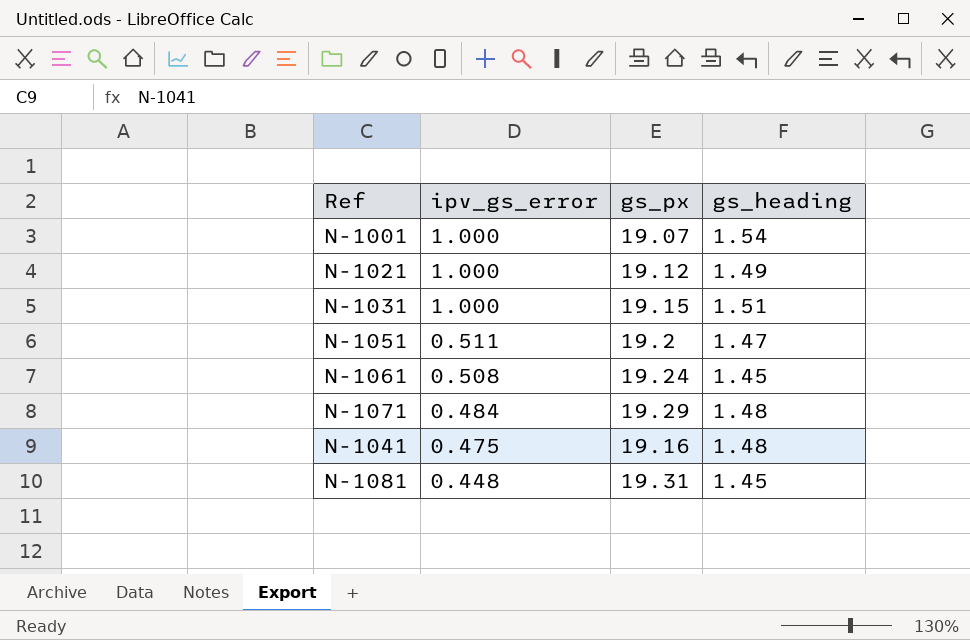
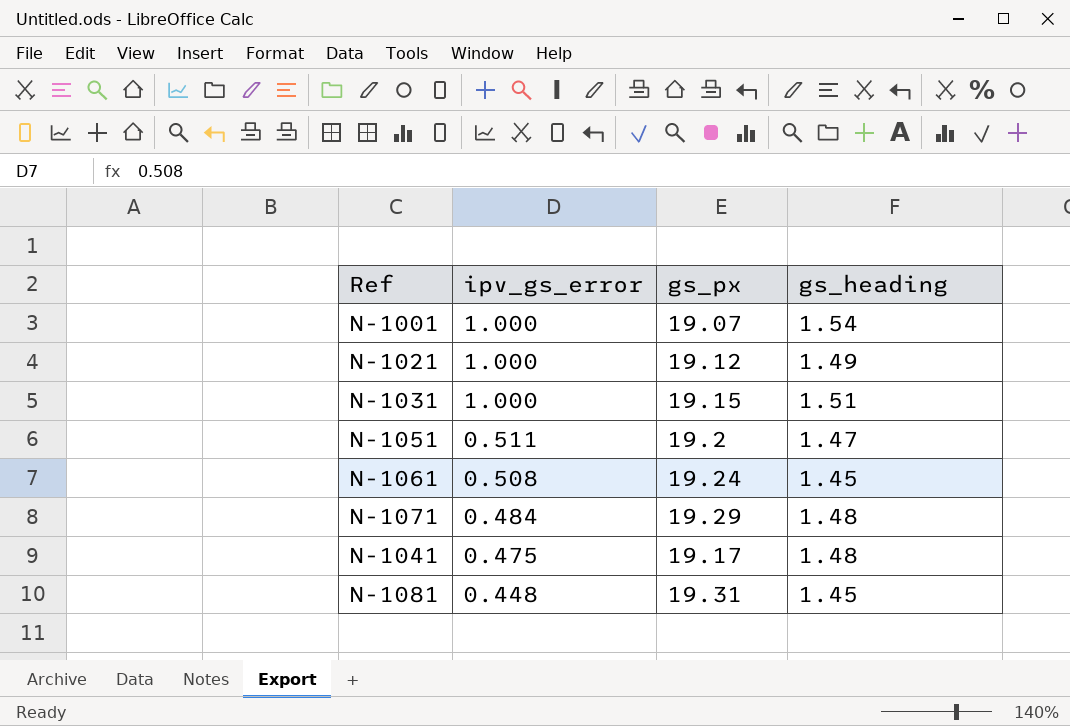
N-1041 | gs_px: 19.16 -> 19.17

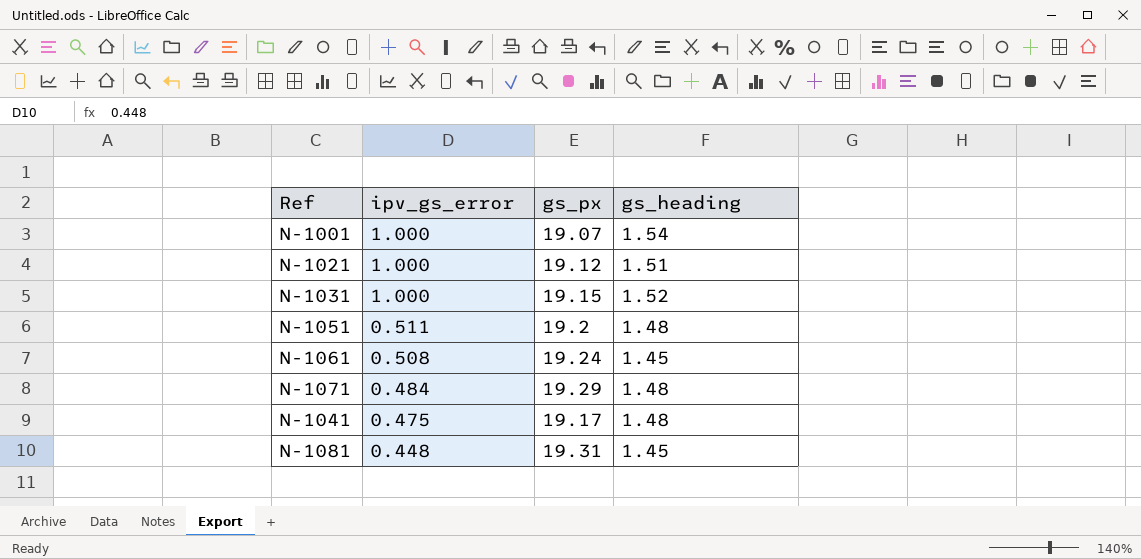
N-1021 | gs_heading: 1.49 -> 1.51
N-1031 | gs_heading: 1.51 -> 1.52
N-1051 | gs_heading: 1.47 -> 1.48

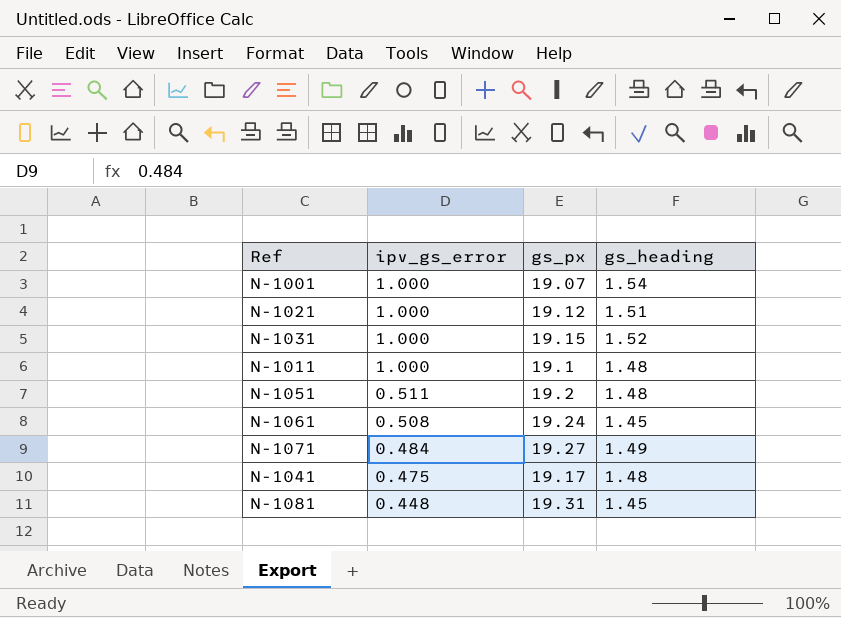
row N-1011: none -> 1.000 | 19.1 | 1.48
N-1071 | gs_px: 19.29 -> 19.27
N-1071 | gs_heading: 1.48 -> 1.49

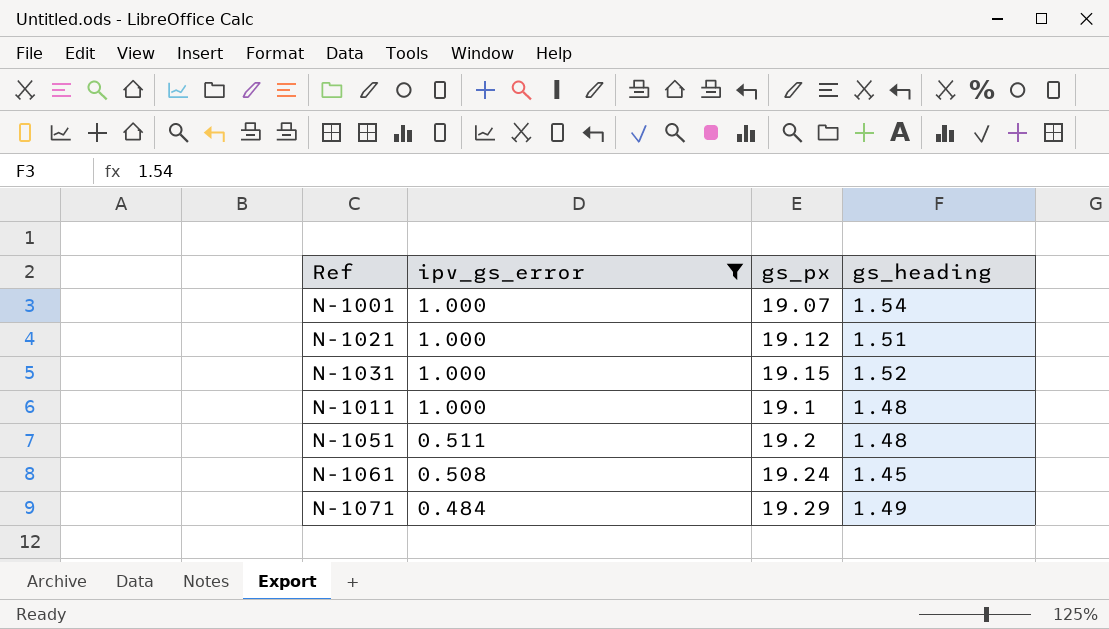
filter: none -> ipv_gs_error >= 0.484
N-1071 | gs_px: 19.27 -> 19.29

